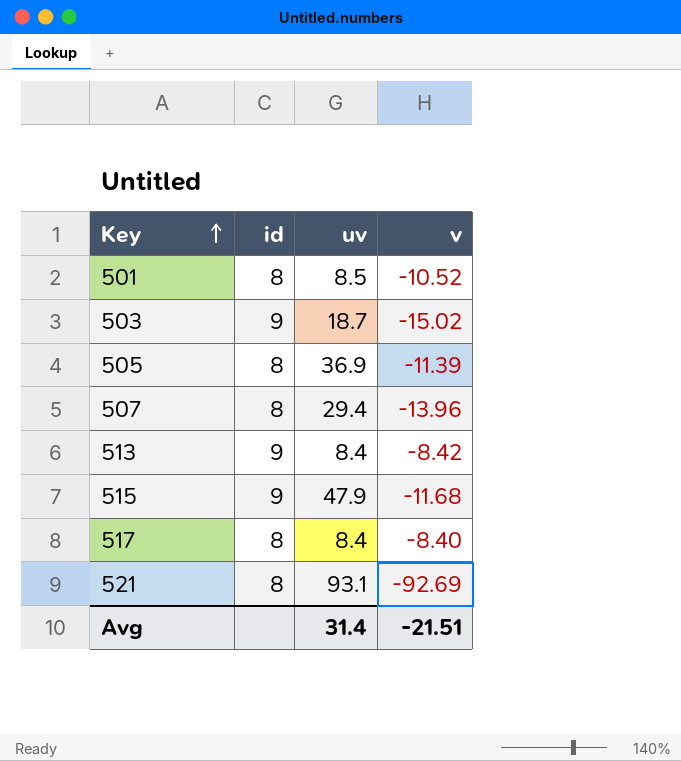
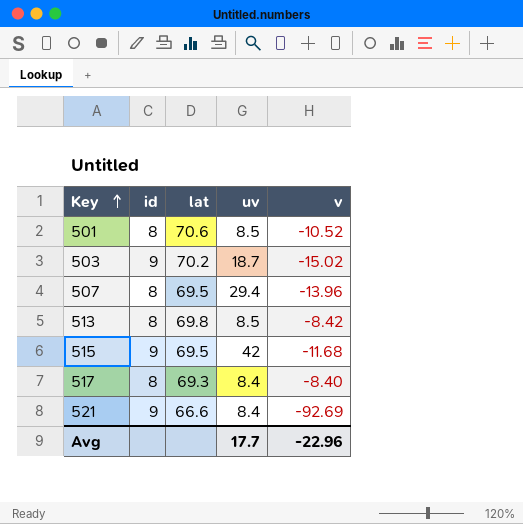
column lat | position: none -> 3
row 505: 8 | 36.9 | -11.39 -> none
513 | id: 9 -> 8
513 | uv: 8.4 -> 8.5
515 | uv: 47.9 -> 42
521 | id: 8 -> 9
521 | uv: 93.1 -> 8.4
Avg | uv: 31.4 -> 17.7
Avg | v: -21.51 -> -22.96

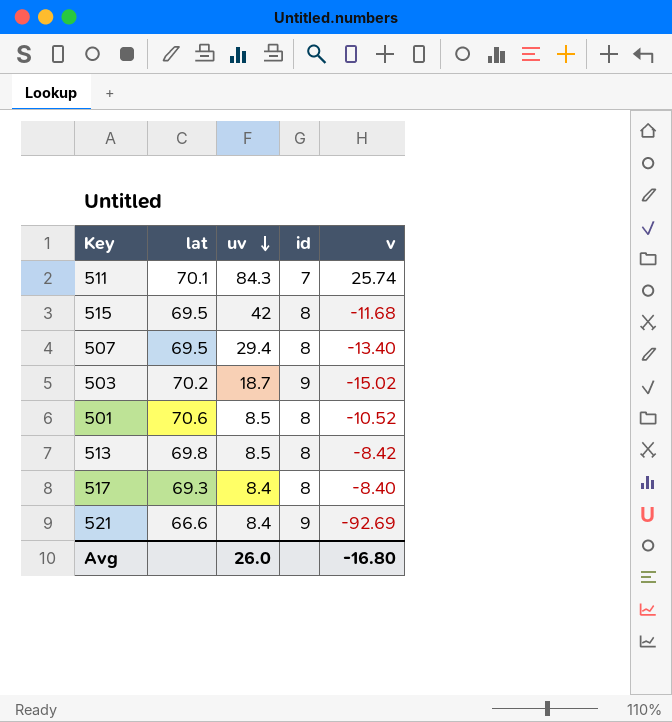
row order: Key ascending -> uv descending
column id | position: 2 -> 4
row 511: none -> 70.1 | 84.3 | 7 | 25.74
515 | id: 9 -> 8
507 | v: -13.96 -> -13.40
Avg | uv: 17.7 -> 26.0
Avg | v: -22.96 -> -16.80

